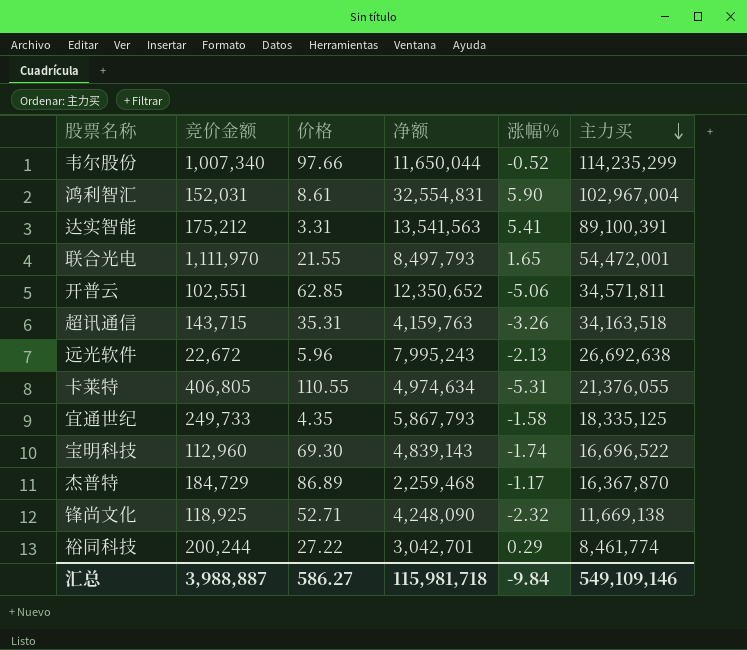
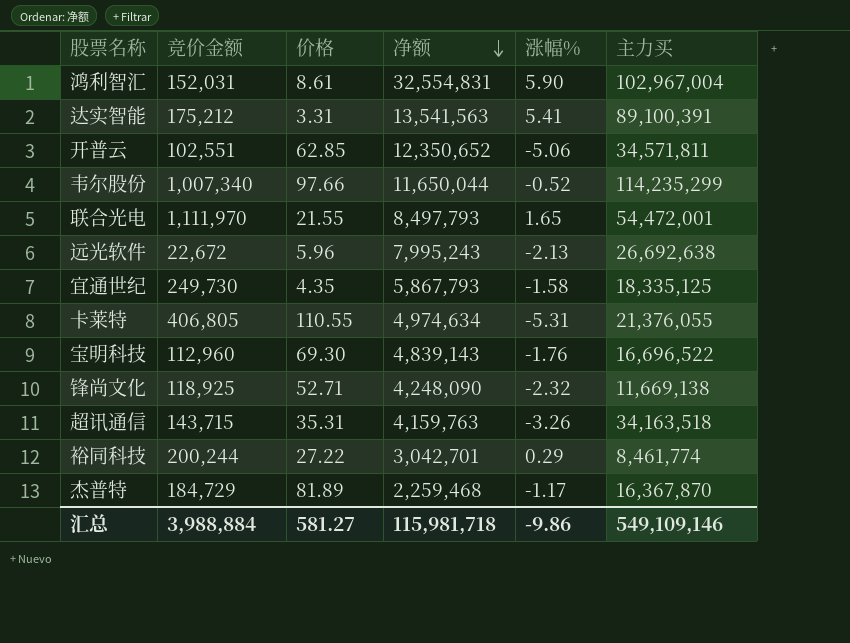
row order: 主力买 descending -> 净额 descending
宜通世纪 | 竞价金额: 249,733 -> 249,730
宝明科技 | 涨幅%: -1.74 -> -1.76
杰普特 | 价格: 86.89 -> 81.89
汇总 | 竞价金额: 3,988,887 -> 3,988,884
汇总 | 价格: 586.27 -> 581.27
汇总 | 涨幅%: -9.84 -> -9.86

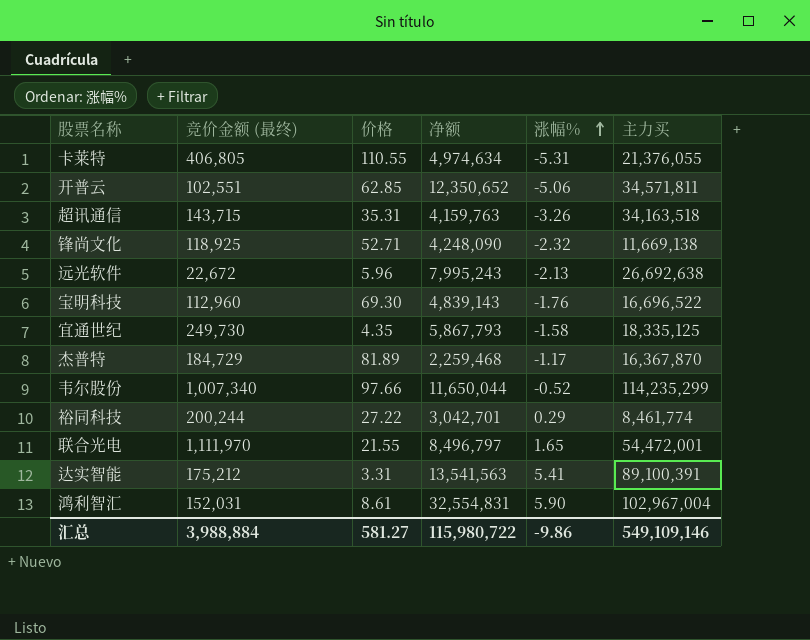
row order: 净额 descending -> 涨幅% ascending
column name: 竞价金额 -> 竞价金额 (最终)
联合光电 | 净额: 8,497,793 -> 8,496,797
汇总 | 净额: 115,981,718 -> 115,980,722

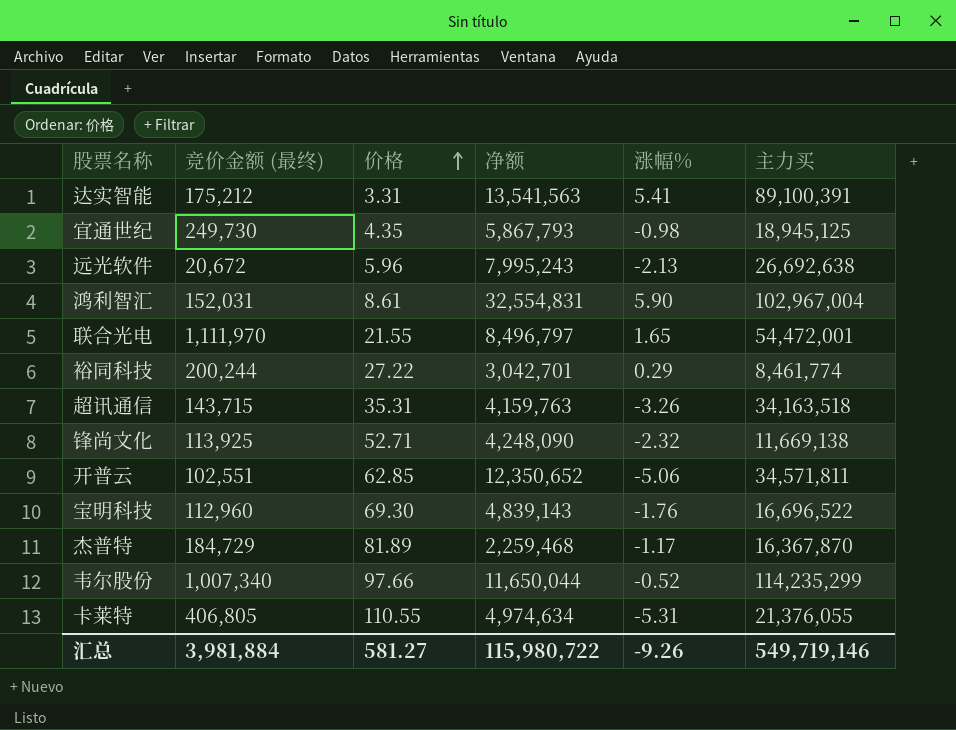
row order: 涨幅% ascending -> 价格 ascending
宜通世纪 | 涨幅%: -1.58 -> -0.98
宜通世纪 | 主力买: 18,335,125 -> 18,945,125
远光软件 | 竞价金额 (最终): 22,672 -> 20,672
锋尚文化 | 竞价金额 (最终): 118,925 -> 113,925
汇总 | 竞价金额 (最终): 3,988,884 -> 3,981,884
汇总 | 涨幅%: -9.86 -> -9.26
汇总 | 主力买: 549,109,146 -> 549,719,146

